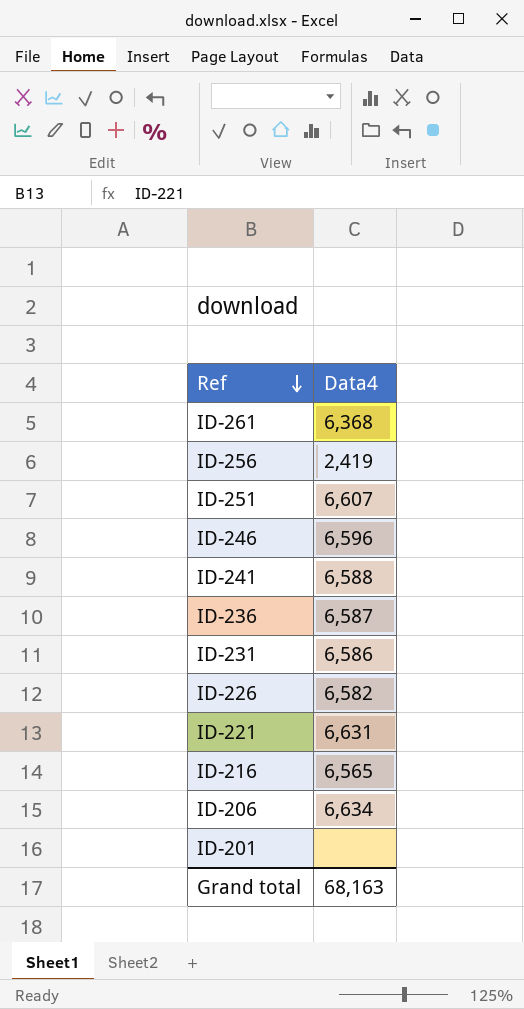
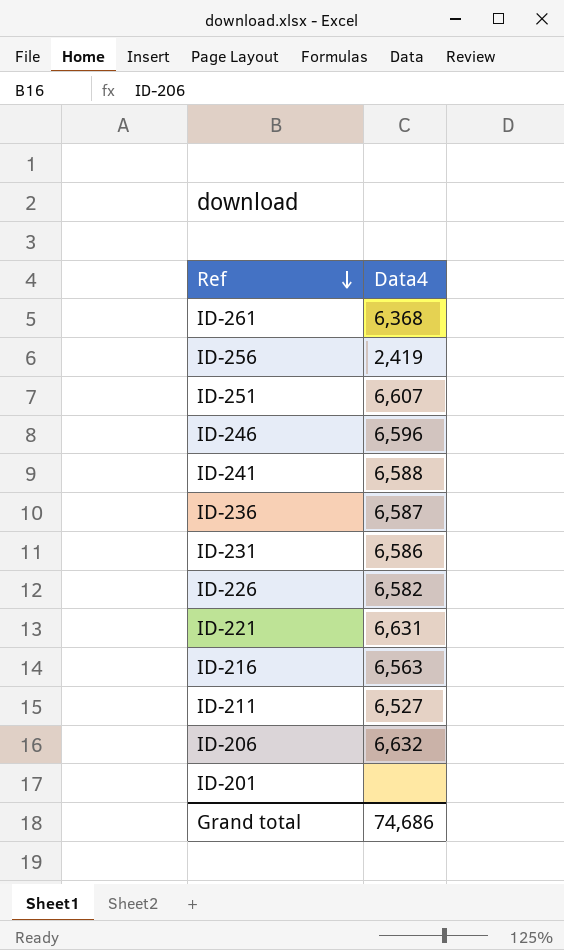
ID-216 | Data4: 6,565 -> 6,563
row ID-211: none -> 6,527
ID-206 | Data4: 6,634 -> 6,632
Grand total | Data4: 68,163 -> 74,686

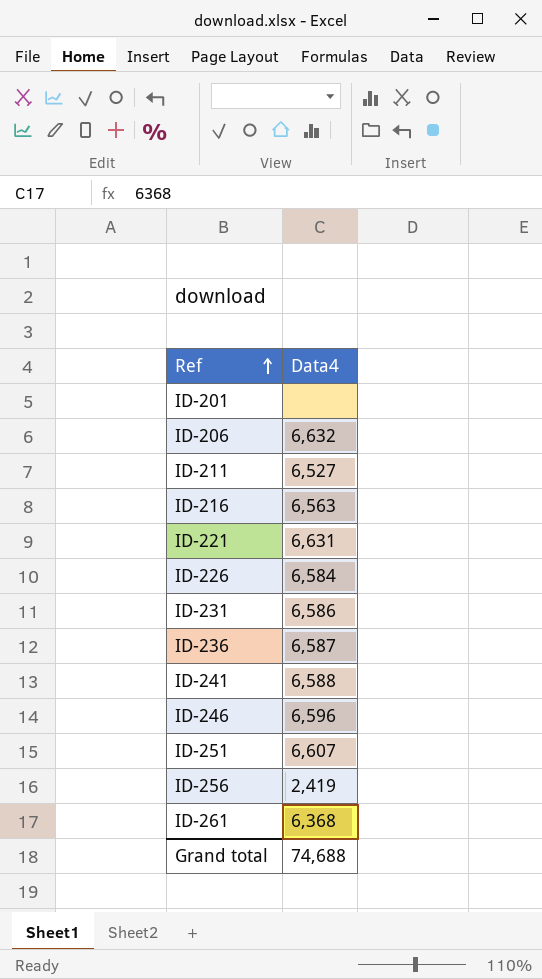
row order: Ref descending -> Ref ascending
ID-226 | Data4: 6,582 -> 6,584
Grand total | Data4: 74,686 -> 74,688

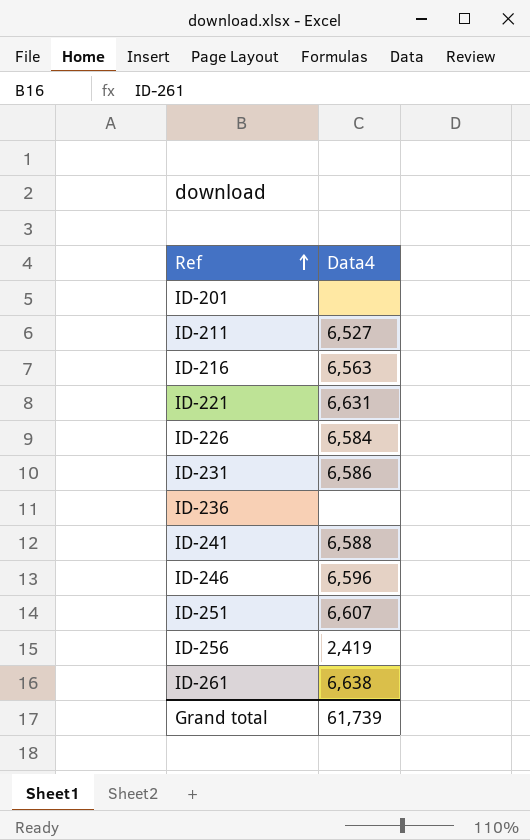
row ID-206: 6,632 -> none
ID-236 | Data4: 6,587 -> none
ID-261 | Data4: 6,368 -> 6,638
Grand total | Data4: 74,688 -> 61,739

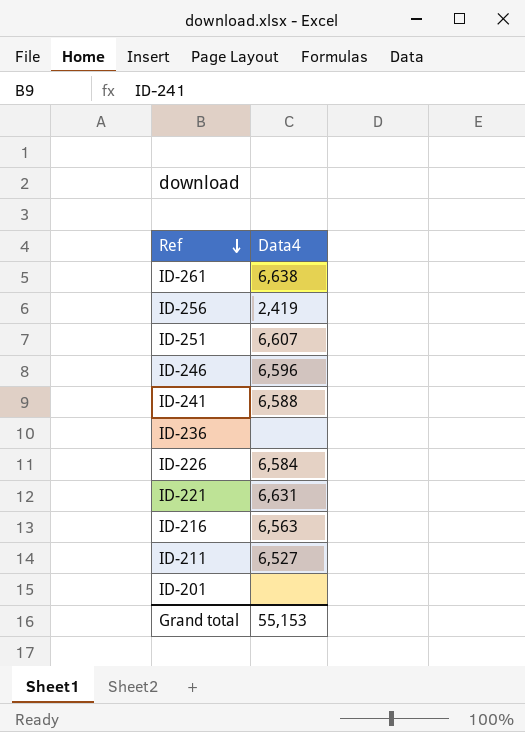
row order: Ref ascending -> Ref descending
row ID-231: 6,586 -> none
Grand total | Data4: 61,739 -> 55,153

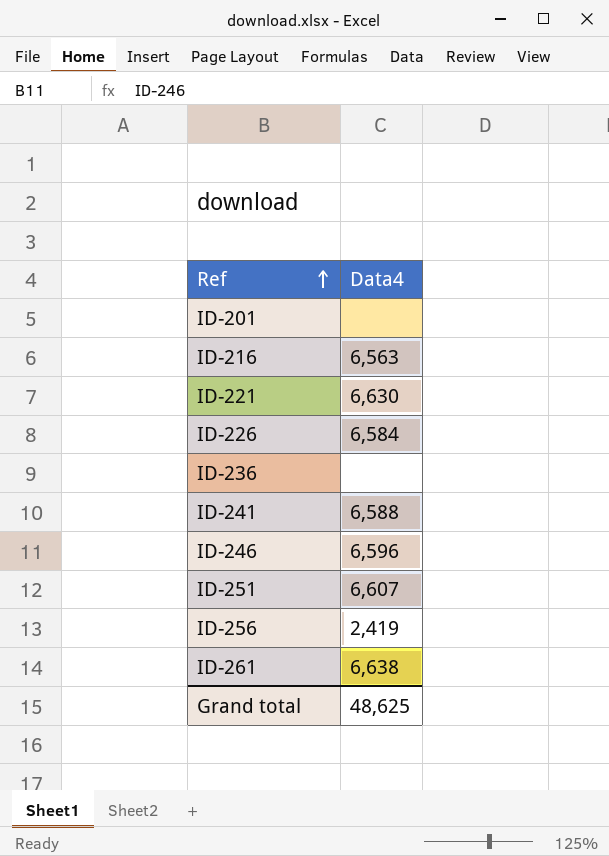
row order: Ref descending -> Ref ascending
row ID-211: 6,527 -> none
ID-221 | Data4: 6,631 -> 6,630
Grand total | Data4: 55,153 -> 48,625

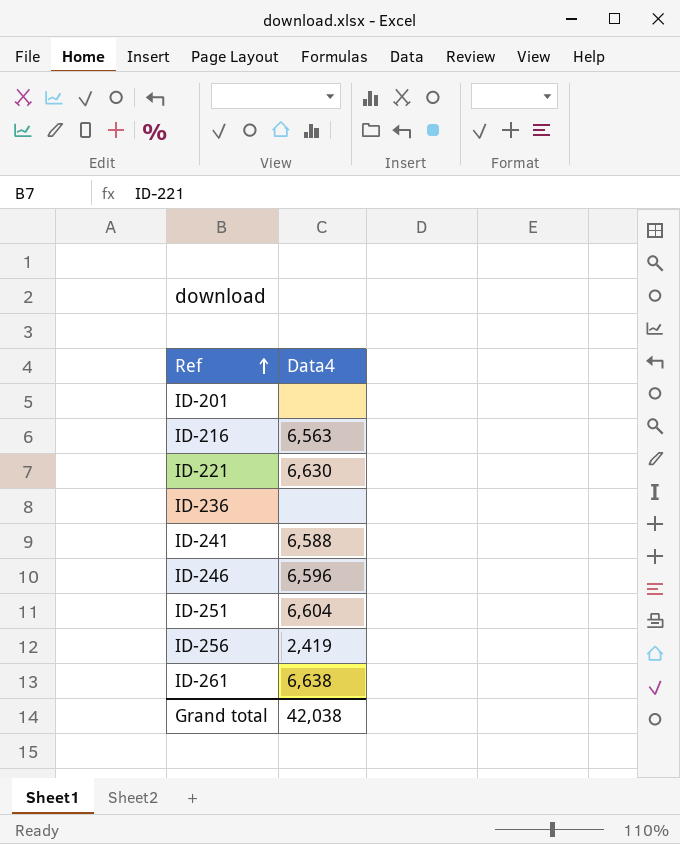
row ID-226: 6,584 -> none
ID-251 | Data4: 6,607 -> 6,604
Grand total | Data4: 48,625 -> 42,038

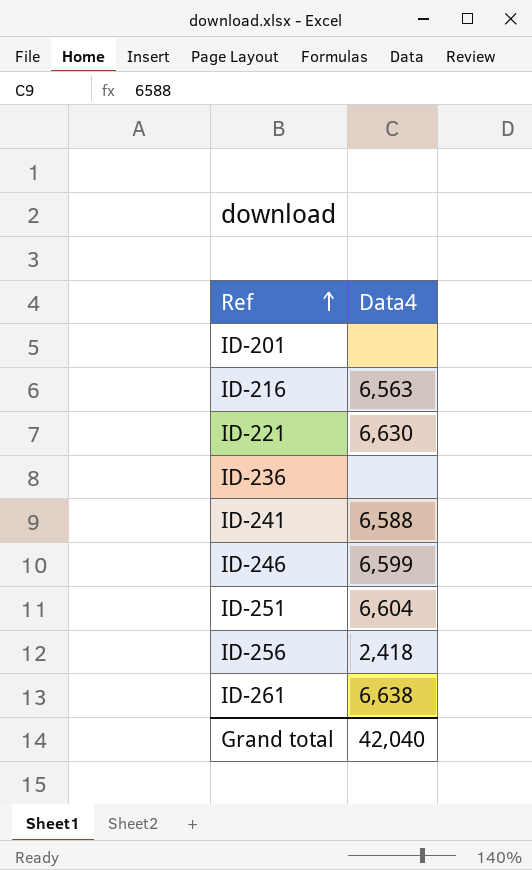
ID-246 | Data4: 6,596 -> 6,599
ID-256 | Data4: 2,419 -> 2,418
Grand total | Data4: 42,038 -> 42,040

